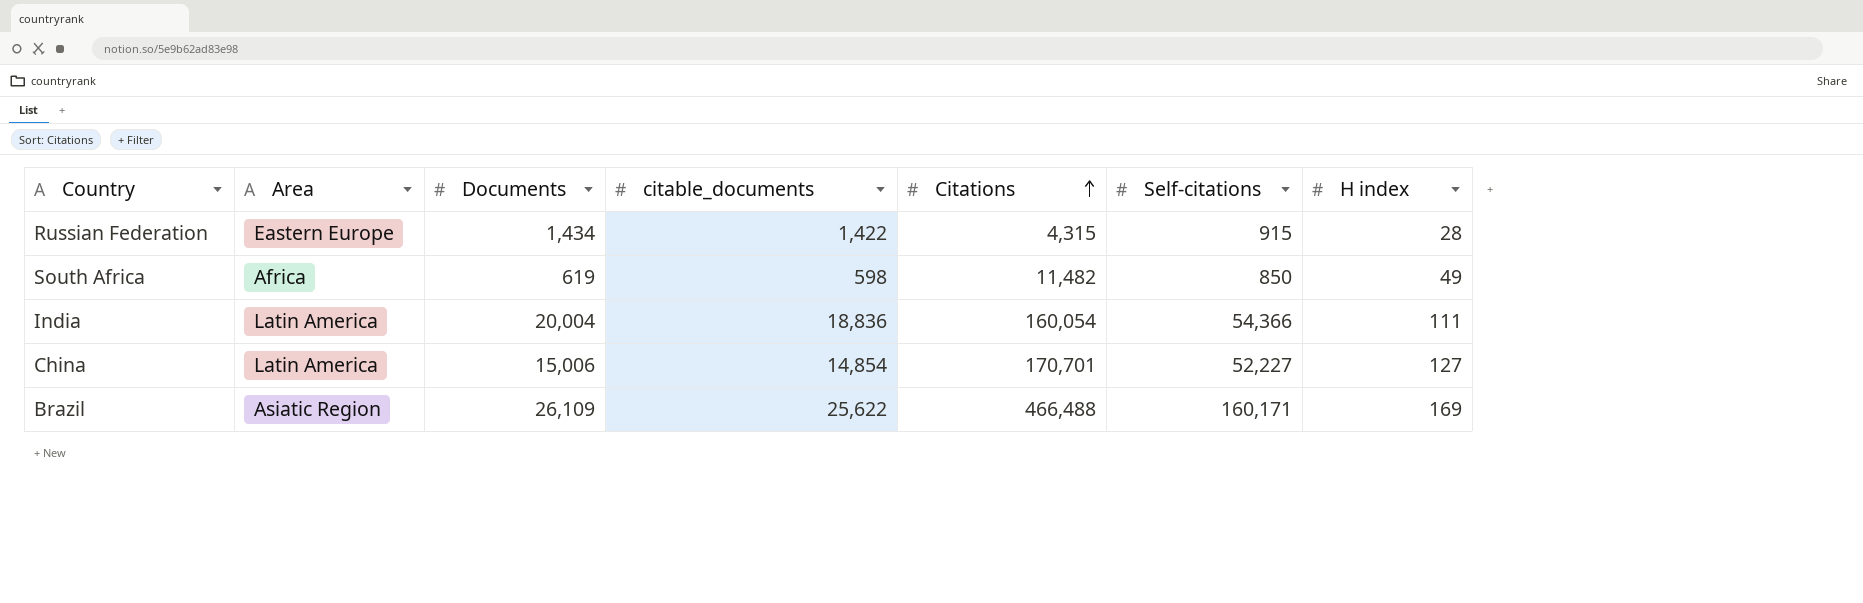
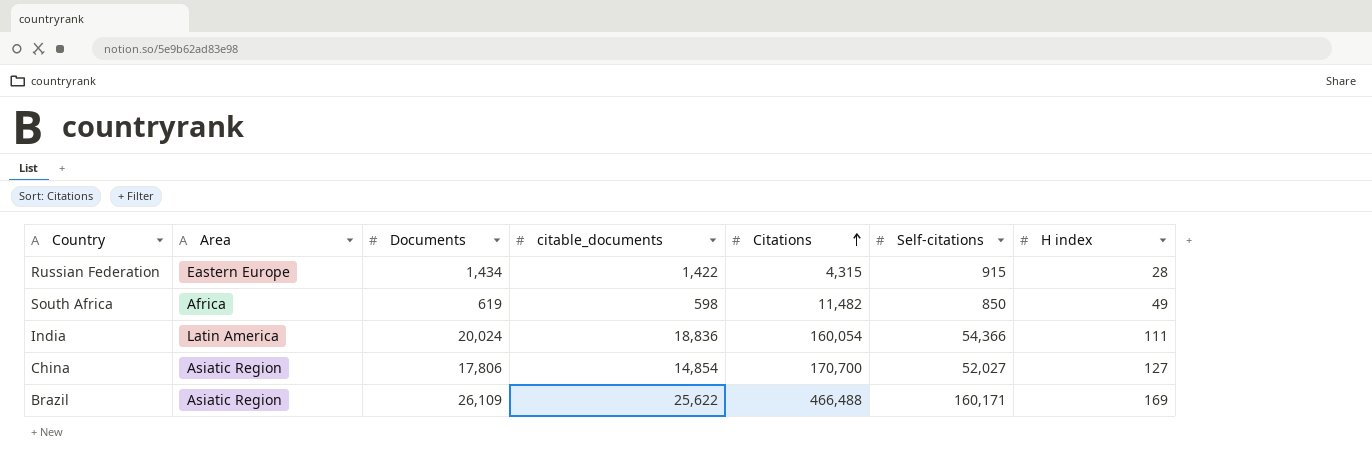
India | Documents: 20,004 -> 20,024
China | Area: Latin America -> Asiatic Region
China | Documents: 15,006 -> 17,806
China | Citations: 170,701 -> 170,700
China | Self-citations: 52,227 -> 52,027

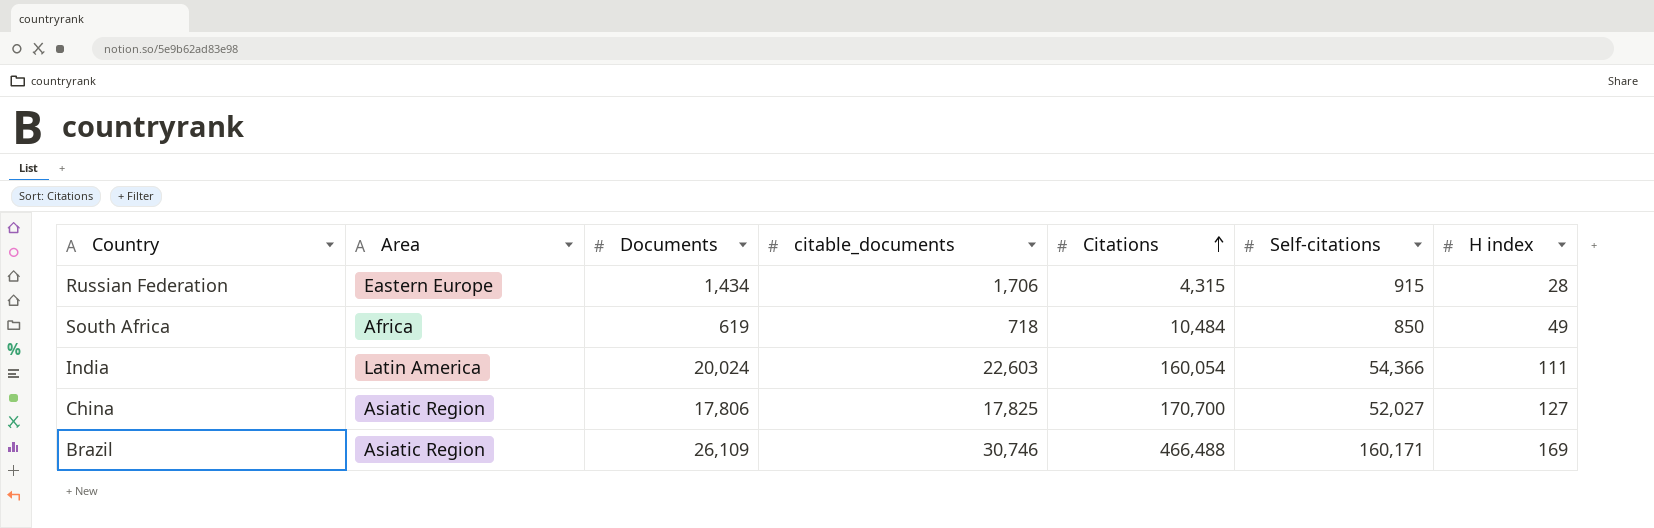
Russian Federation | citable_documents: 1,422 -> 1,706
South Africa | citable_documents: 598 -> 718
South Africa | Citations: 11,482 -> 10,484
India | citable_documents: 18,836 -> 22,603
China | citable_documents: 14,854 -> 17,825
Brazil | citable_documents: 25,622 -> 30,746

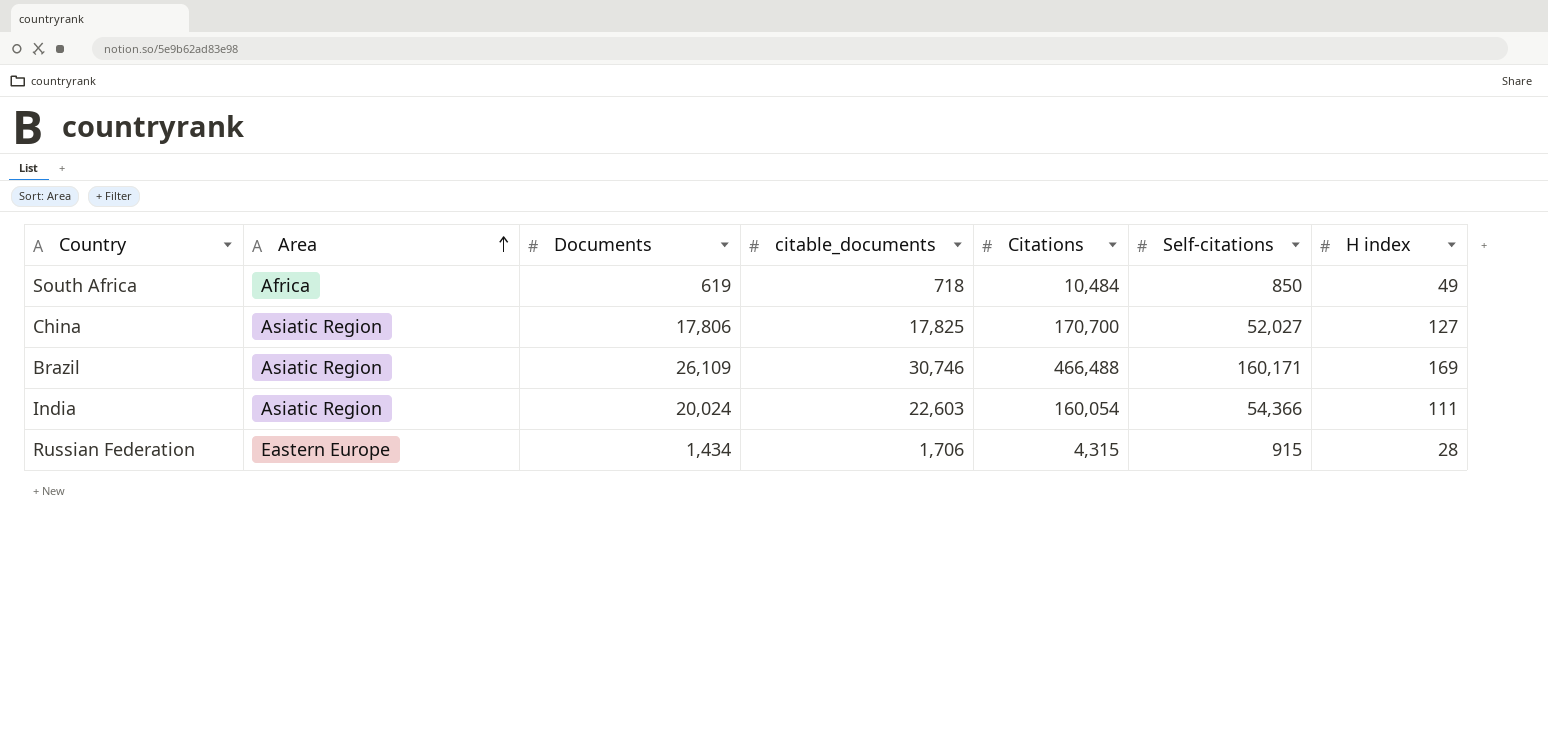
row order: Citations ascending -> Area ascending
India | Area: Latin America -> Asiatic Region

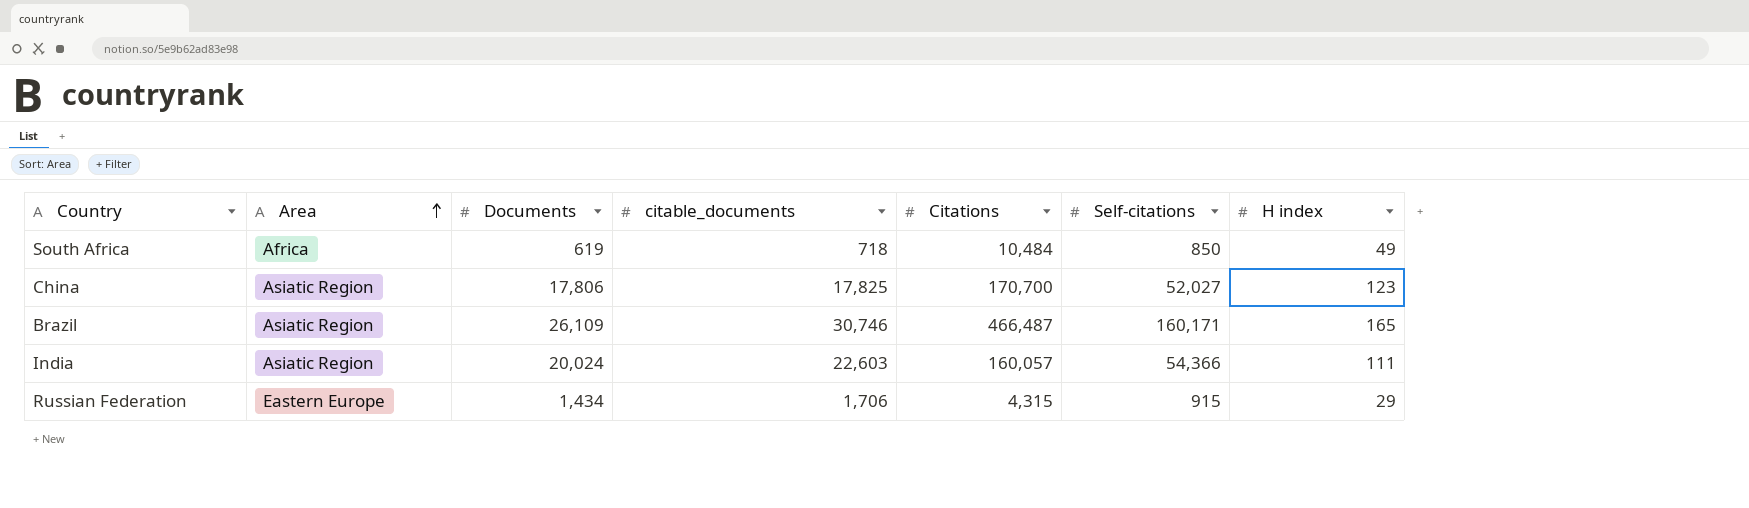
China | H index: 127 -> 123
Brazil | Citations: 466,488 -> 466,487
Brazil | H index: 169 -> 165
India | Citations: 160,054 -> 160,057
Russian Federation | H index: 28 -> 29

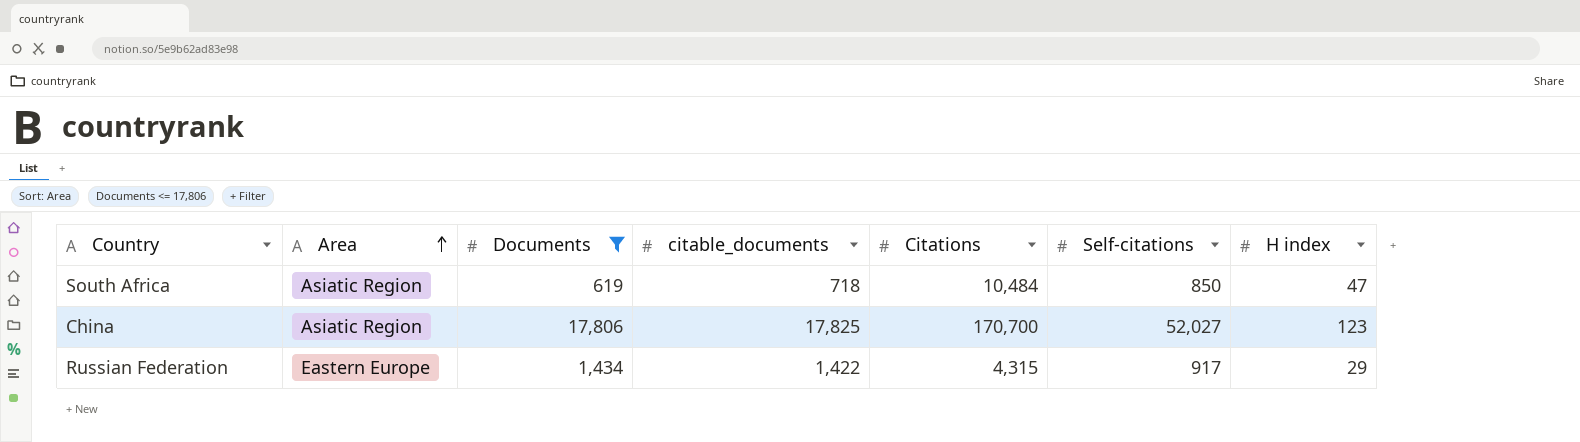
filter: none -> Documents <= 17,806
South Africa | Area: Africa -> Asiatic Region
South Africa | H index: 49 -> 47
Russian Federation | citable_documents: 1,706 -> 1,422
Russian Federation | Self-citations: 915 -> 917

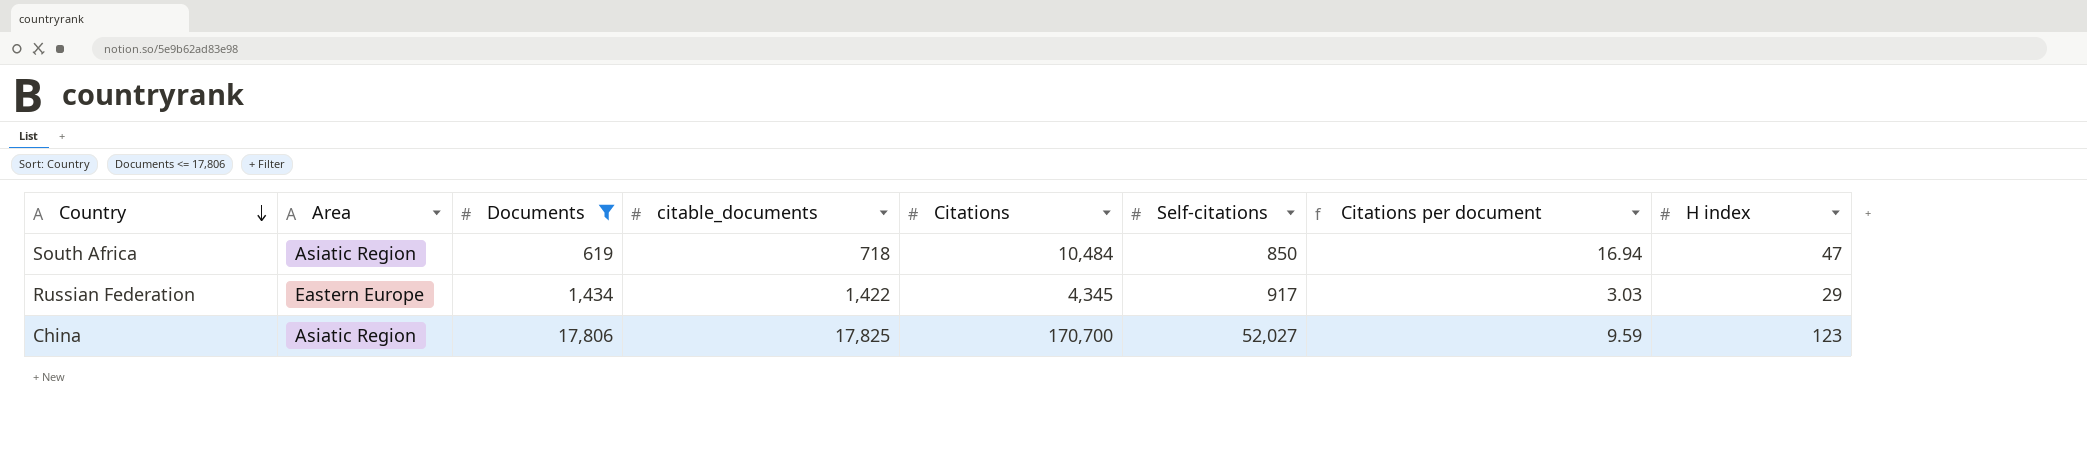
row order: Area ascending -> Country descending
column Citations per document | formula: none -> [Citations] / [Documents]
Russian Federation | Citations: 4,315 -> 4,345

